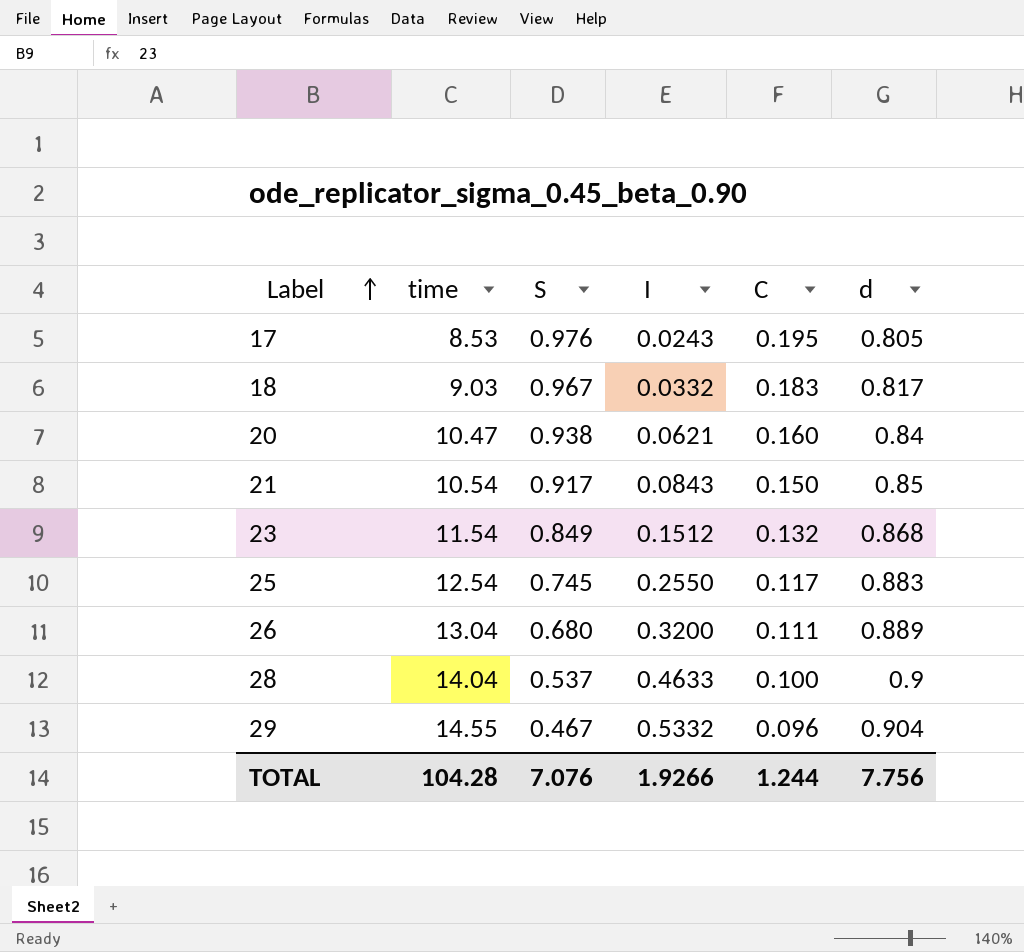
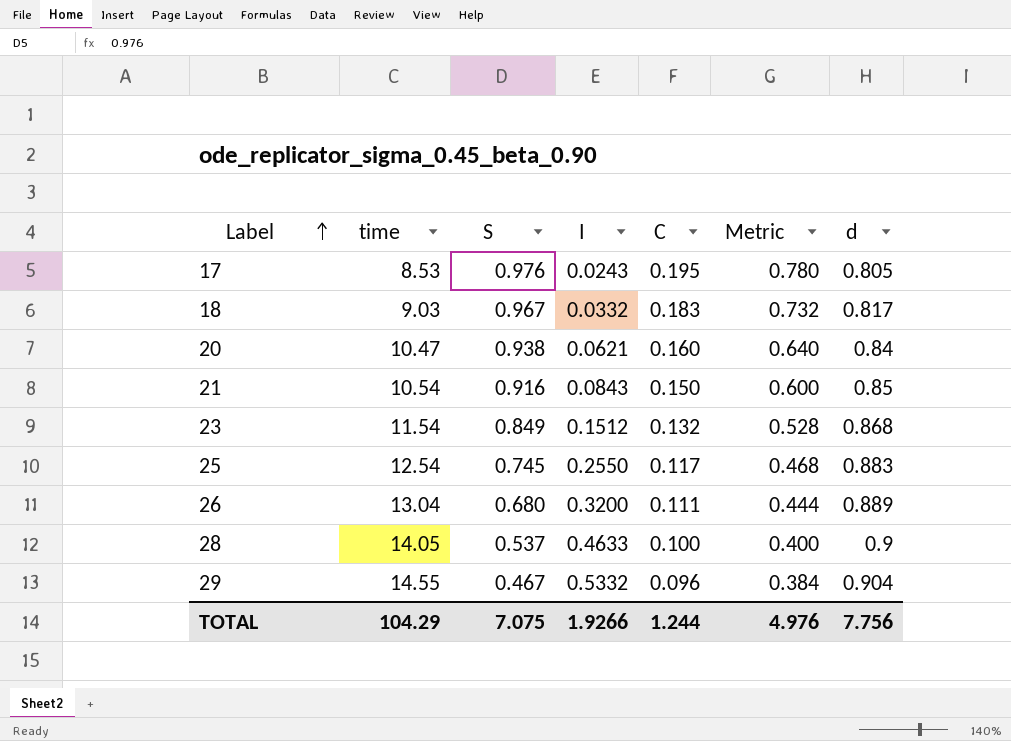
column Metric | formula: none -> [C] * 4
21 | S: 0.917 -> 0.916
28 | time: 14.04 -> 14.05
TOTAL | time: 104.28 -> 104.29
TOTAL | S: 7.076 -> 7.075

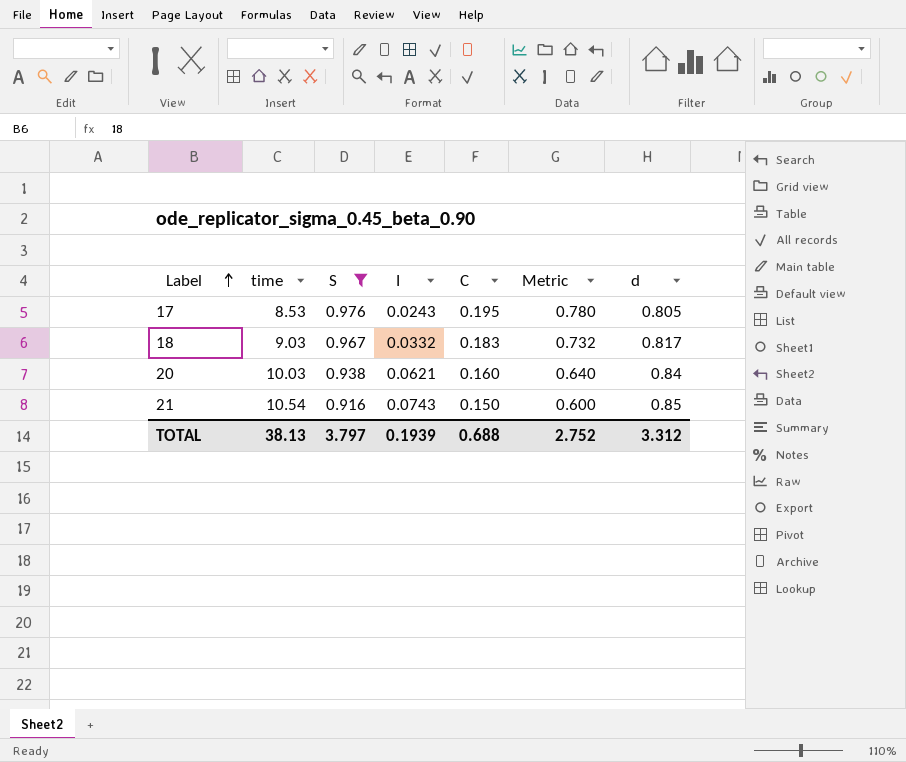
filter: none -> S >= 0.916
20 | time: 10.47 -> 10.03
21 | I: 0.0843 -> 0.0743
TOTAL | time: 104.29 -> 38.13
TOTAL | S: 7.075 -> 3.797
TOTAL | I: 1.9266 -> 0.1939
TOTAL | C: 1.244 -> 0.688
TOTAL | Metric: 4.976 -> 2.752
TOTAL | d: 7.756 -> 3.312

